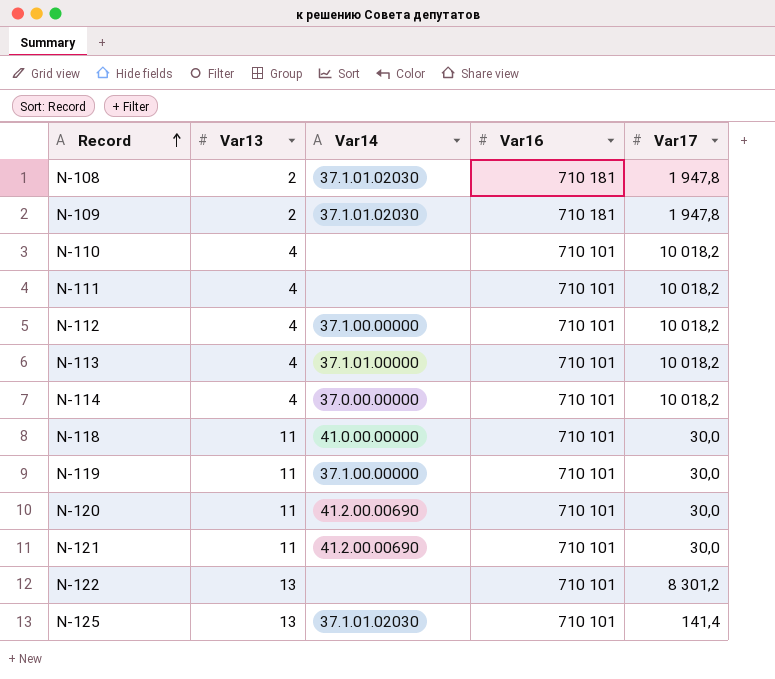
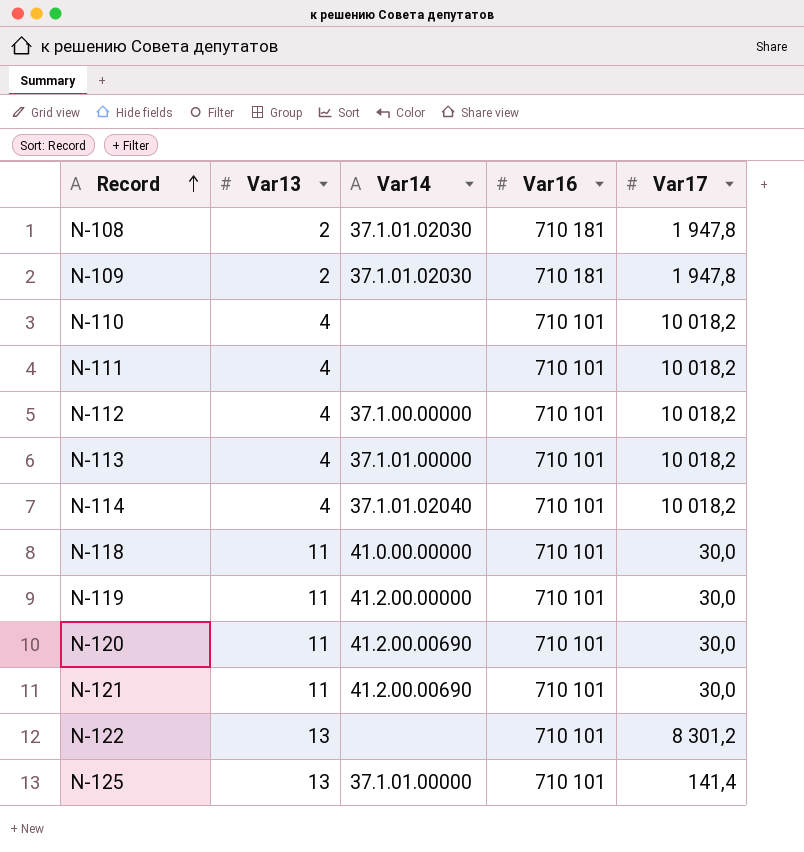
N-114 | Var14: 37.0.00.00000 -> 37.1.01.02040
N-119 | Var14: 37.1.00.00000 -> 41.2.00.00000
N-125 | Var14: 37.1.01.02030 -> 37.1.01.00000

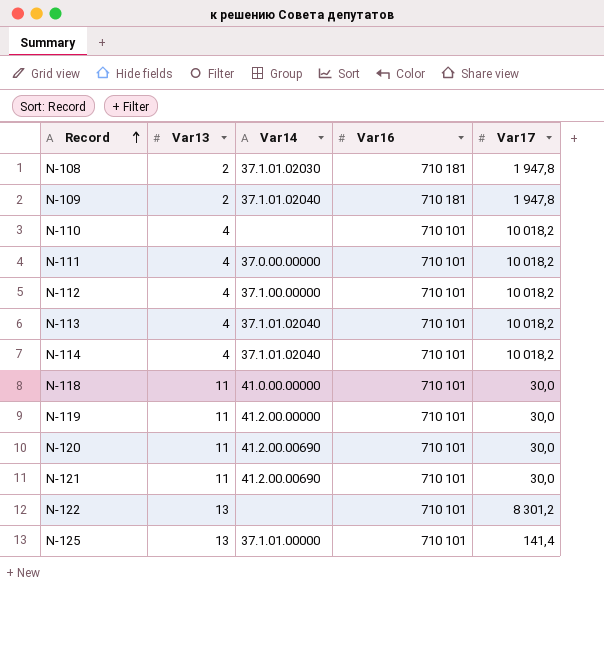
N-109 | Var14: 37.1.01.02030 -> 37.1.01.02040
N-111 | Var14: none -> 37.0.00.00000
N-113 | Var14: 37.1.01.00000 -> 37.1.01.02040

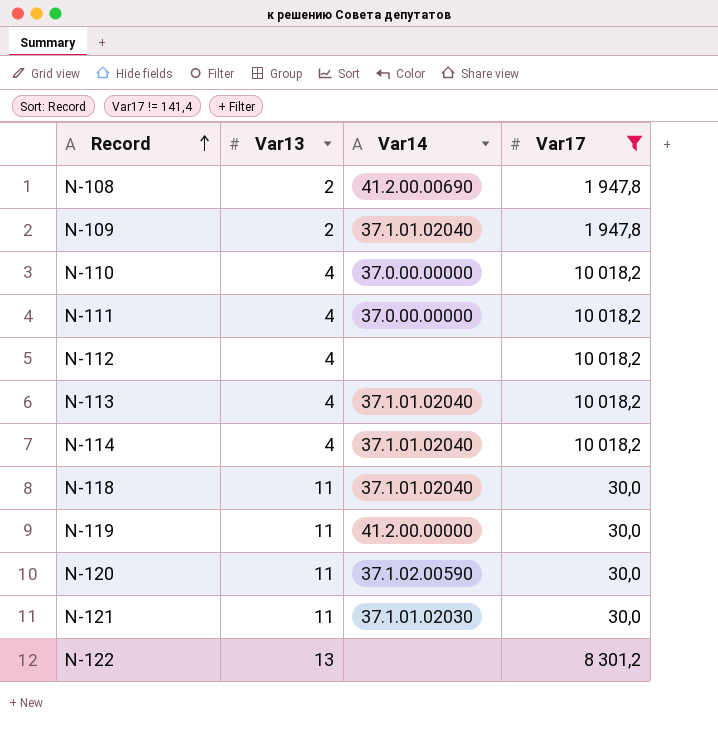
filter: none -> Var17 != 141,4
column Var16 | position: 4 -> none
N-108 | Var14: 37.1.01.02030 -> 41.2.00.00690
N-110 | Var14: none -> 37.0.00.00000
N-112 | Var14: 37.1.00.00000 -> none
N-118 | Var14: 41.0.00.00000 -> 37.1.01.02040
N-120 | Var14: 41.2.00.00690 -> 37.1.02.00590
N-121 | Var14: 41.2.00.00690 -> 37.1.01.02030

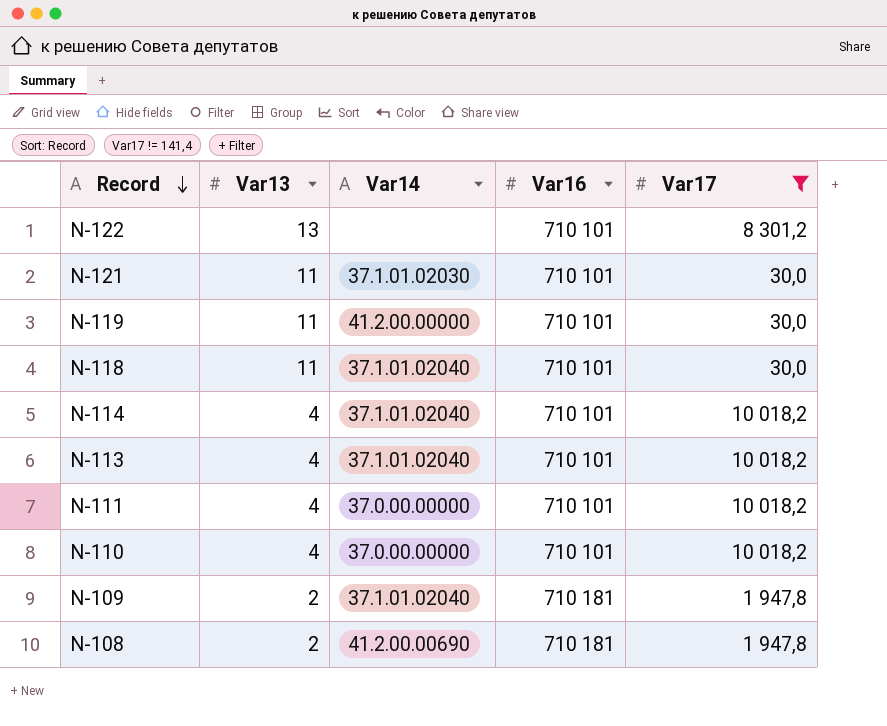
row order: Record ascending -> Record descending
column Var16 | position: none -> 4
row N-112: 4 | none | 10 018,2 -> none
row N-120: 11 | 37.1.02.00590 | 30,0 -> none

